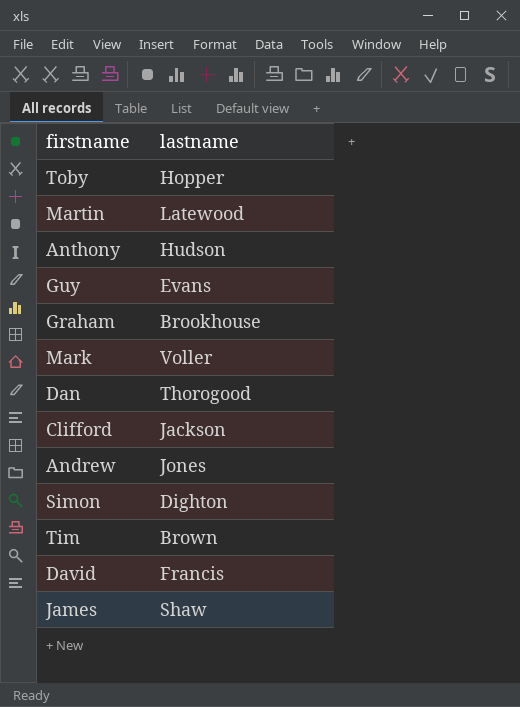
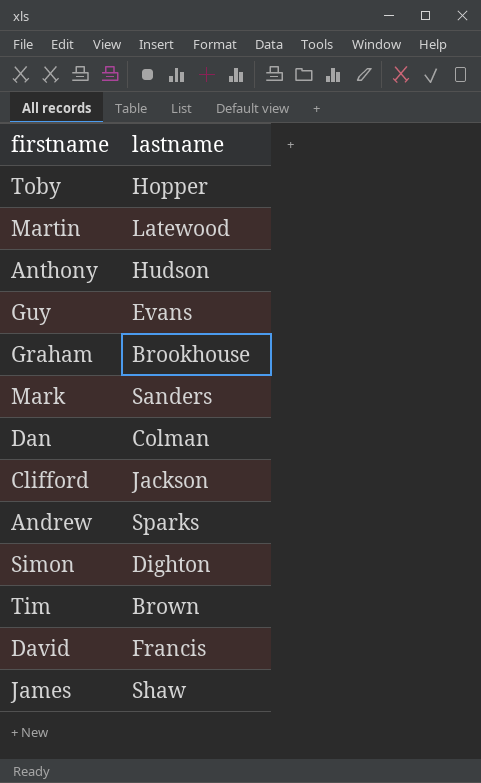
Mark | lastname: Voller -> Sanders
Dan | lastname: Thorogood -> Colman
Andrew | lastname: Jones -> Sparks

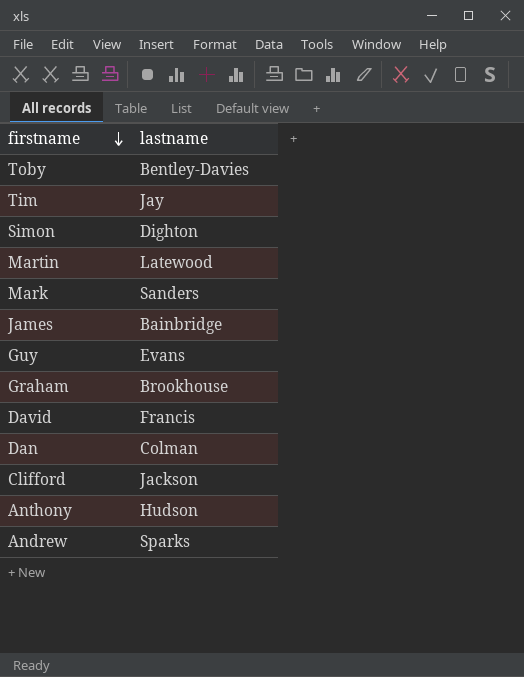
row order: none -> firstname descending
Toby | lastname: Hopper -> Bentley-Davies
Tim | lastname: Brown -> Jay
James | lastname: Shaw -> Bainbridge

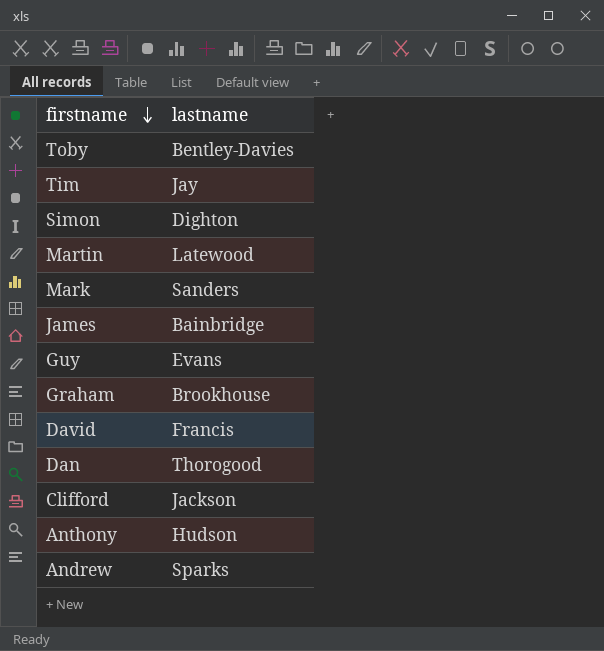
Dan | lastname: Colman -> Thorogood

